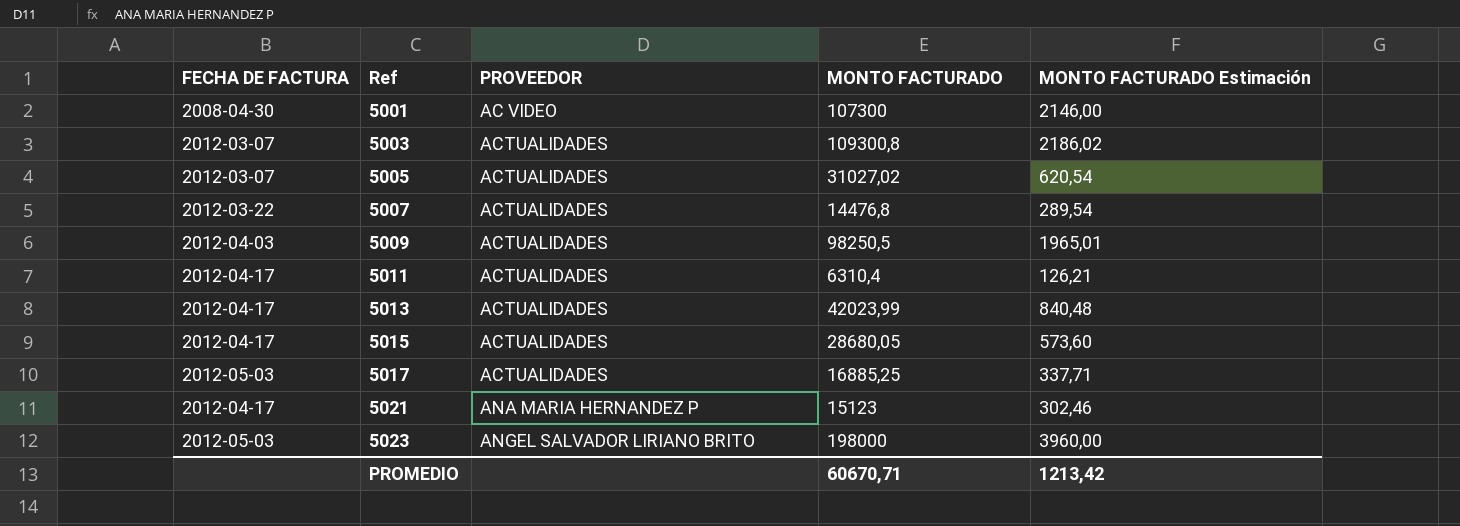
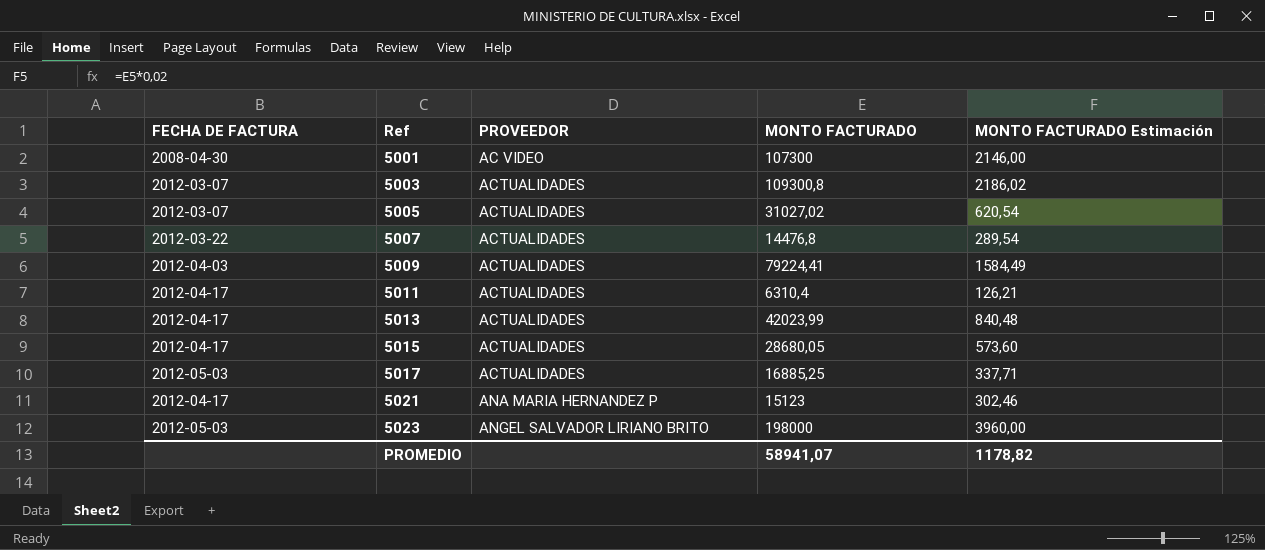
5009 | MONTO FACTURADO: 98250,5 -> 79224,41
5009 | MONTO FACTURADO Estimación: 1965,01 -> 1584,49
PROMEDIO | MONTO FACTURADO: 60670,71 -> 58941,07
PROMEDIO | MONTO FACTURADO Estimación: 1213,42 -> 1178,82

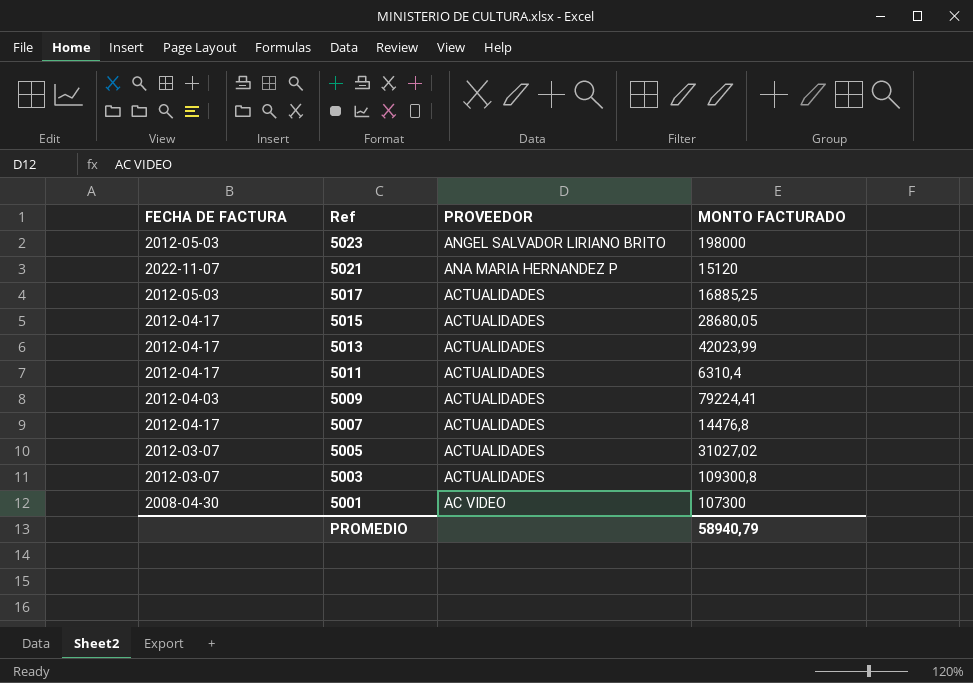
row order: Ref ascending -> Ref descending
column MONTO FACTURADO Estimación | formula: [MONTO FACTURADO] * 0,02 -> none
5021 | FECHA DE FACTURA: 2012-04-17 -> 2022-11-07
5021 | MONTO FACTURADO: 15123 -> 15120
5007 | FECHA DE FACTURA: 2012-03-22 -> 2012-04-17
PROMEDIO | MONTO FACTURADO: 58941,07 -> 58940,79

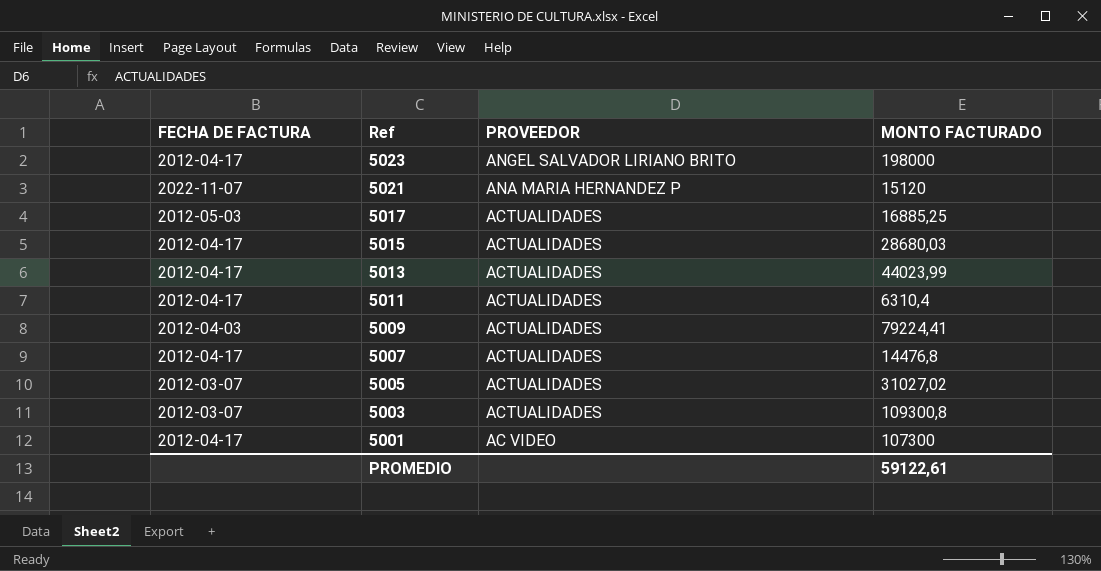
5023 | FECHA DE FACTURA: 2012-05-03 -> 2012-04-17
5015 | MONTO FACTURADO: 28680,05 -> 28680,03
5013 | MONTO FACTURADO: 42023,99 -> 44023,99
5001 | FECHA DE FACTURA: 2008-04-30 -> 2012-04-17
PROMEDIO | MONTO FACTURADO: 58940,79 -> 59122,61

